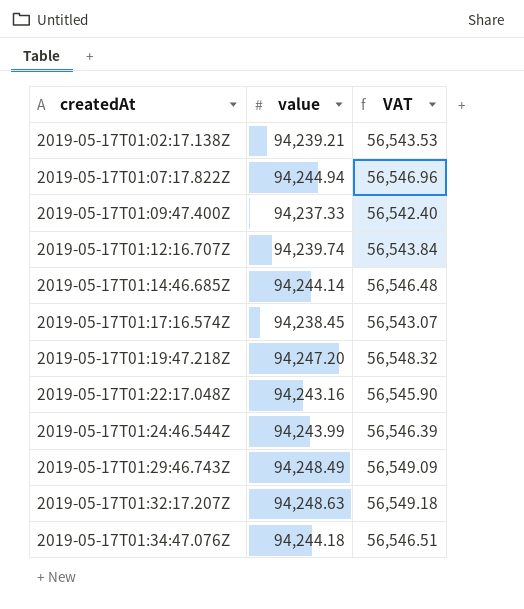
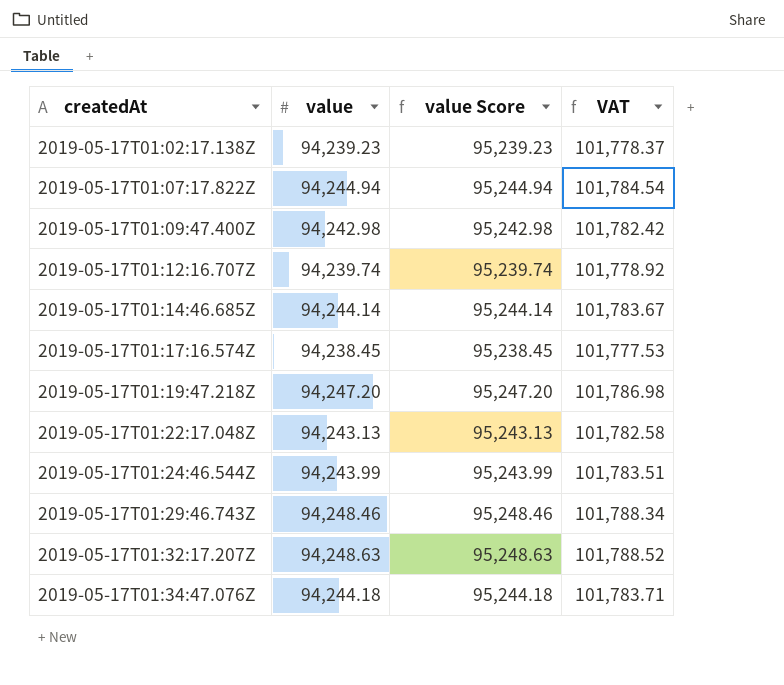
column value Score | formula: none -> [value] + 1000
column VAT | formula: [value] * 0.6 -> [value] * 1.08
2019-05-17T01:02:17.138Z | value: 94,239.21 -> 94,239.23
2019-05-17T01:09:47.400Z | value: 94,237.33 -> 94,242.98
2019-05-17T01:22:17.048Z | value: 94,243.16 -> 94,243.13
2019-05-17T01:29:46.743Z | value: 94,248.49 -> 94,248.46

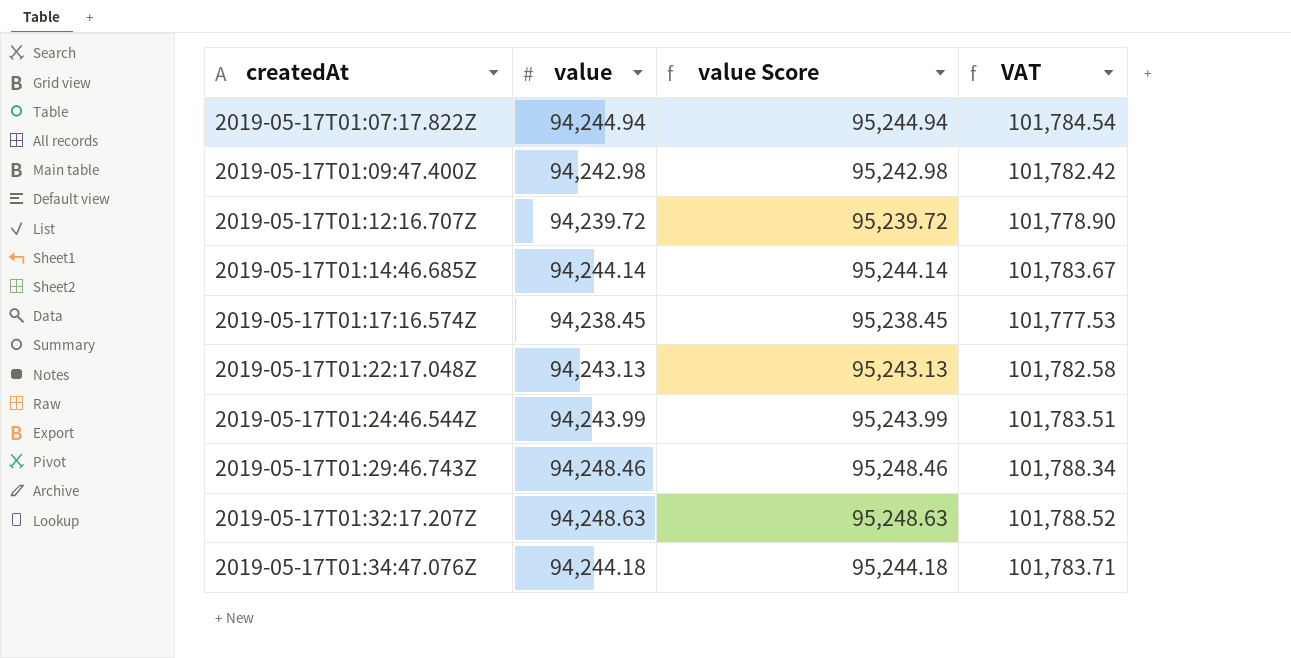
row 2019-05-17T01:02:17.138Z: 94,239.23 | 95,239.23 | 101,778.37 -> none
row 2019-05-17T01:19:47.218Z: 94,247.20 | 95,247.20 | 101,786.98 -> none
2019-05-17T01:12:16.707Z | value: 94,239.74 -> 94,239.72
2019-05-17T01:12:16.707Z | value Score: 95,239.74 -> 95,239.72
2019-05-17T01:12:16.707Z | VAT: 101,778.92 -> 101,778.90

